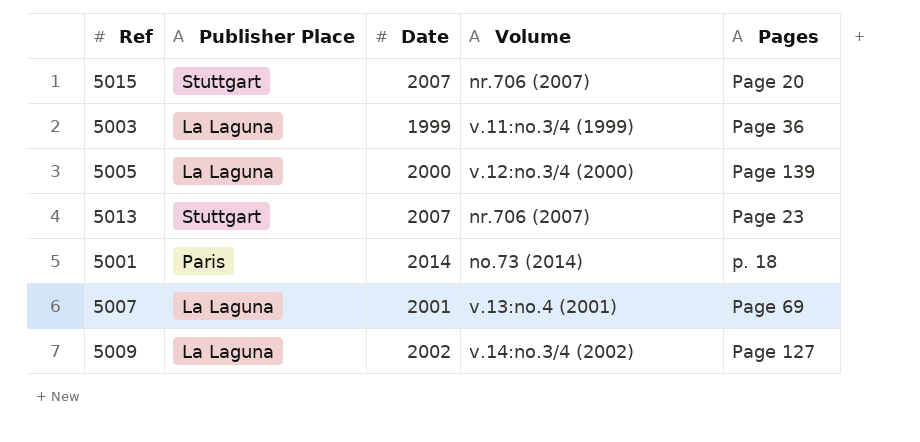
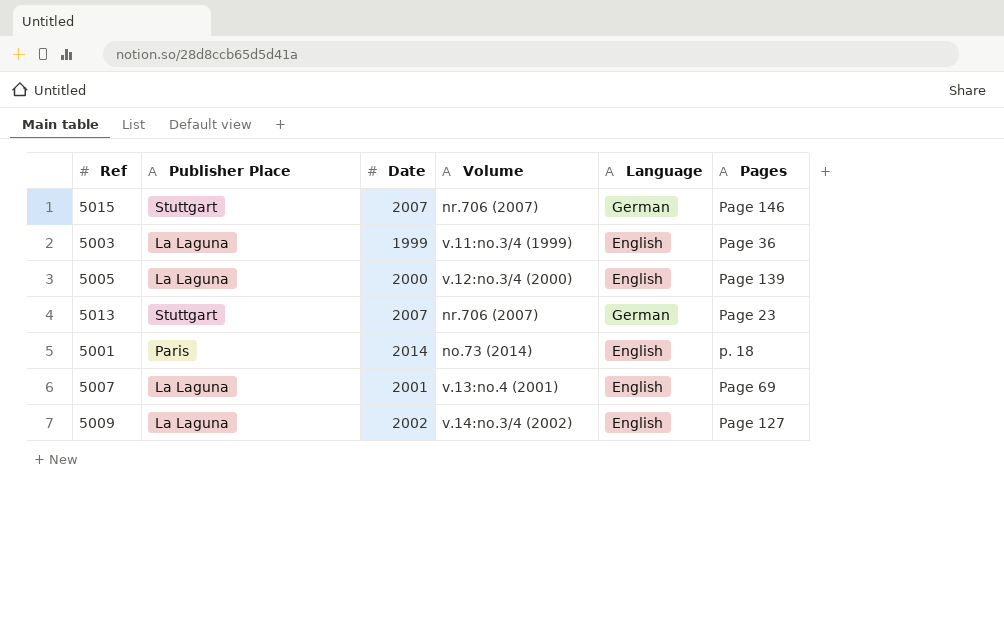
column Language | position: none -> 5
5015 | Pages: Page 20 -> Page 146

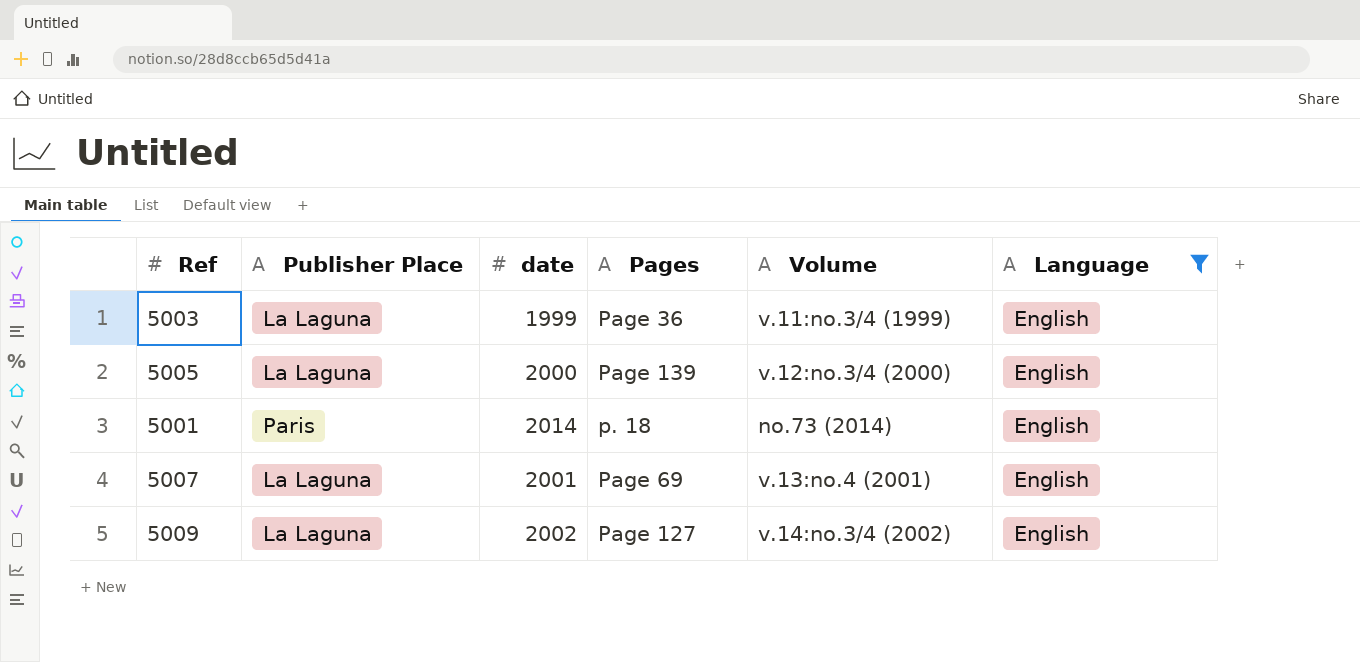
filter: none -> Language = English
column name: Date -> date
column Pages | position: 6 -> 4

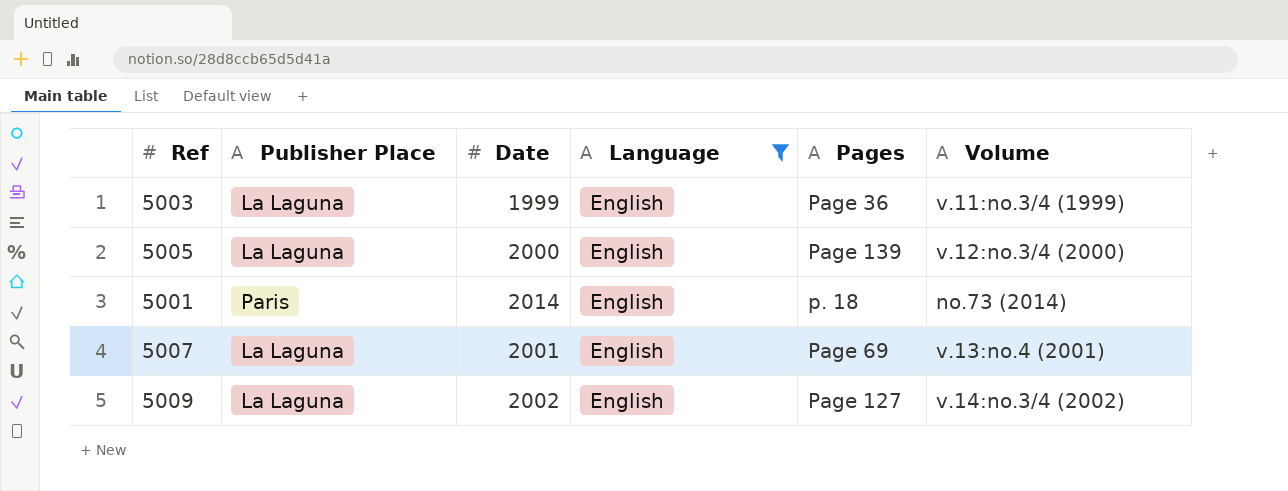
column name: date -> Date
column Language | position: 6 -> 4

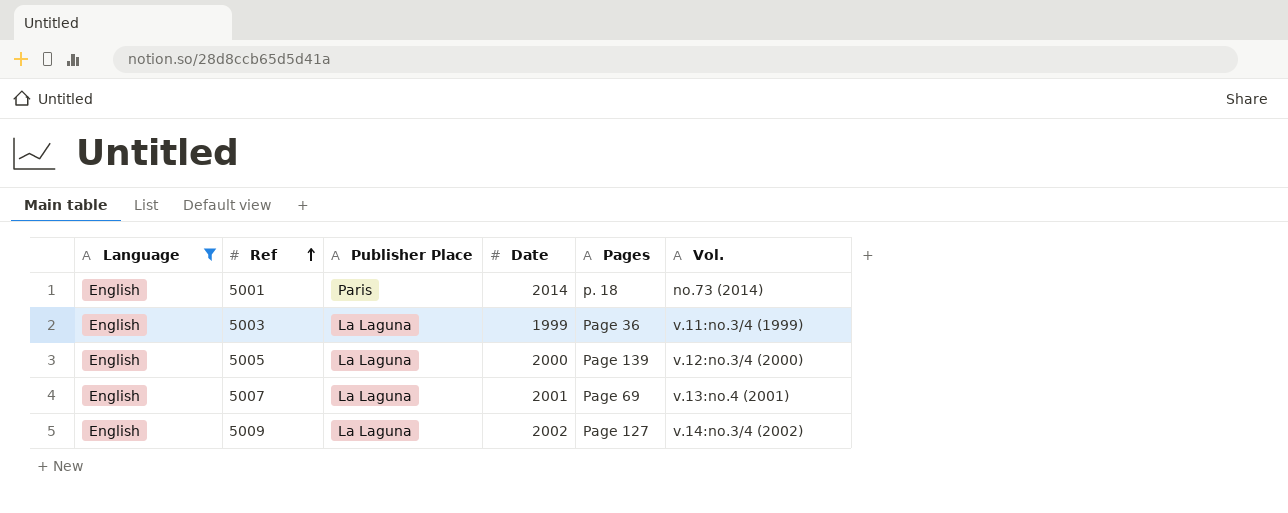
row order: none -> Ref ascending
column Language | position: 4 -> 1
column name: Volume -> Vol.

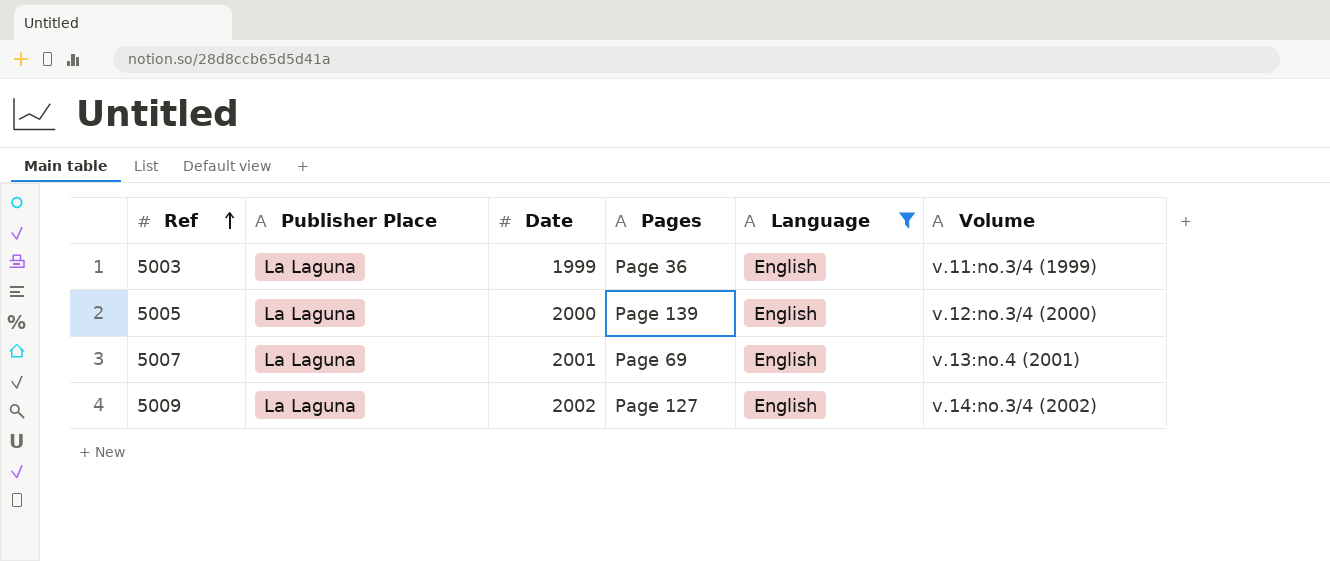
column Language | position: 1 -> 5
column name: Vol. -> Volume
row 5001: English | Paris | 2014 | p. 18 | no.73 (2014) -> none

